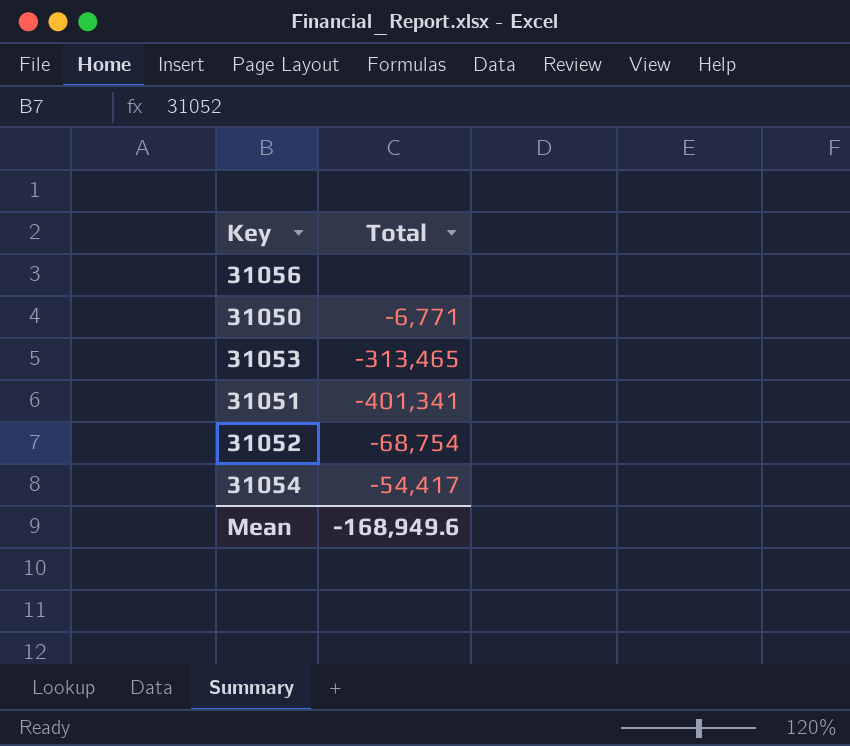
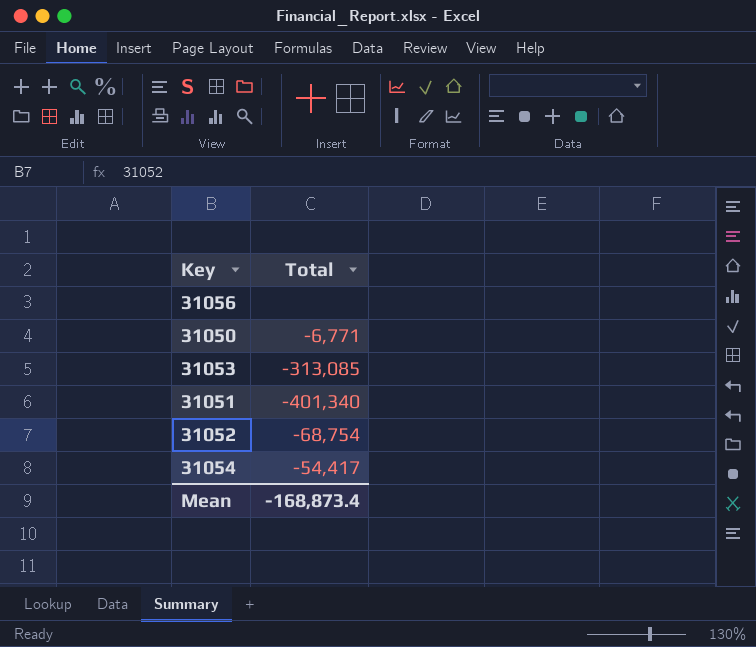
31053 | Total: -313,465 -> -313,085
31051 | Total: -401,341 -> -401,340
Mean | Total: -168,949.6 -> -168,873.4

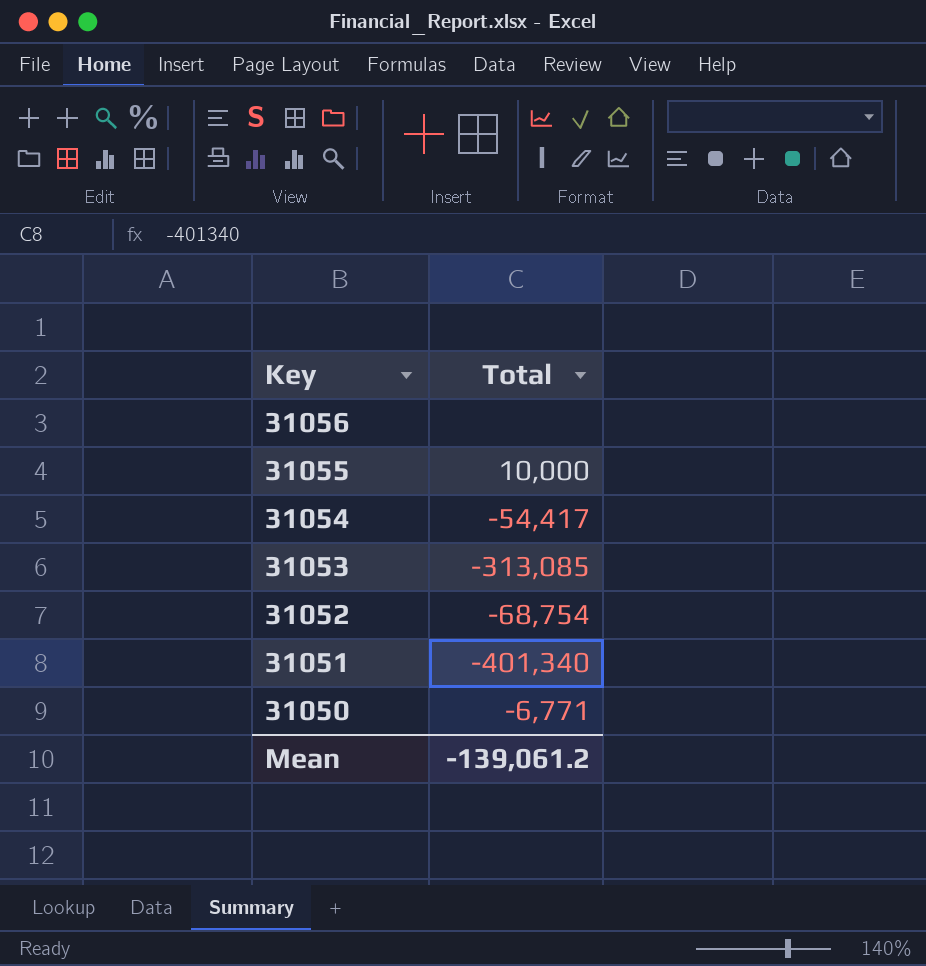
row order: none -> Key descending
row 31055: none -> 10,000
Mean | Total: -168,873.4 -> -139,061.2

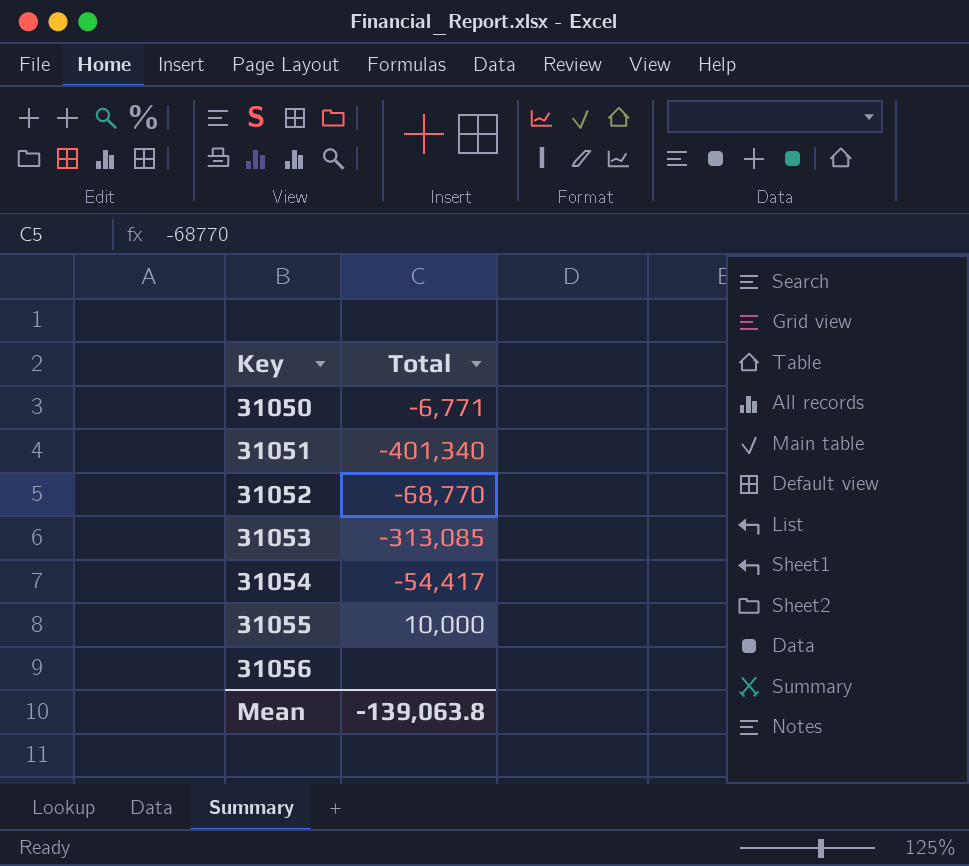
row order: Key descending -> Key ascending
31052 | Total: -68,754 -> -68,770
Mean | Total: -139,061.2 -> -139,063.8

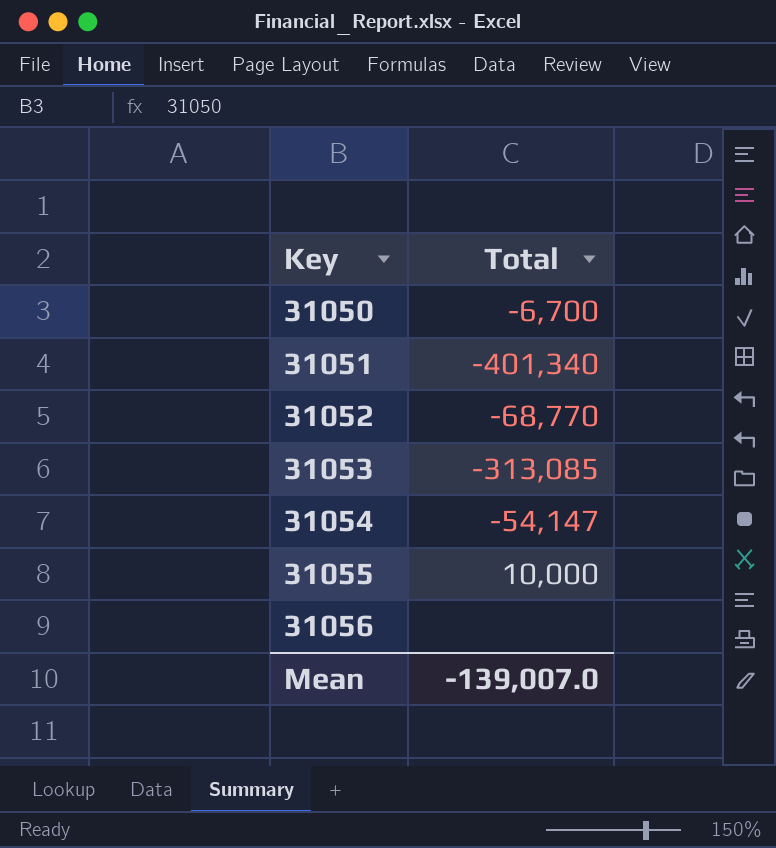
31050 | Total: -6,771 -> -6,700
31054 | Total: -54,417 -> -54,147
Mean | Total: -139,063.8 -> -139,007.0

